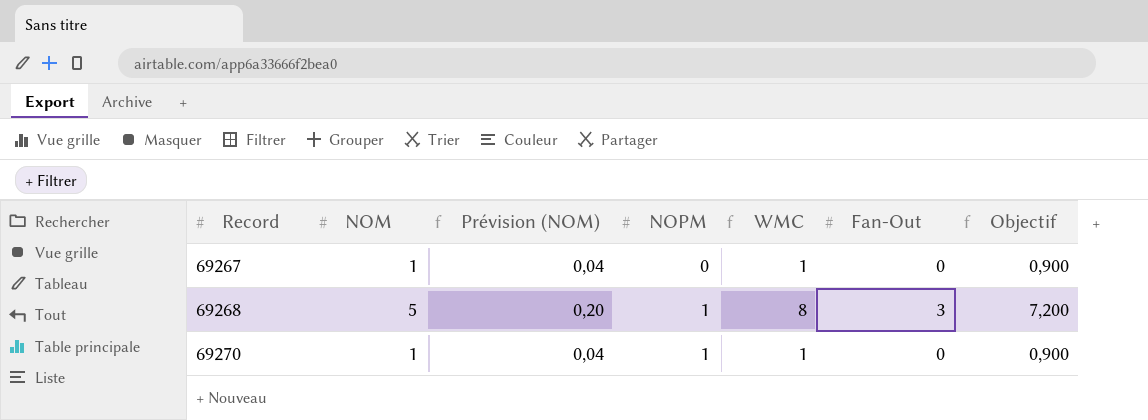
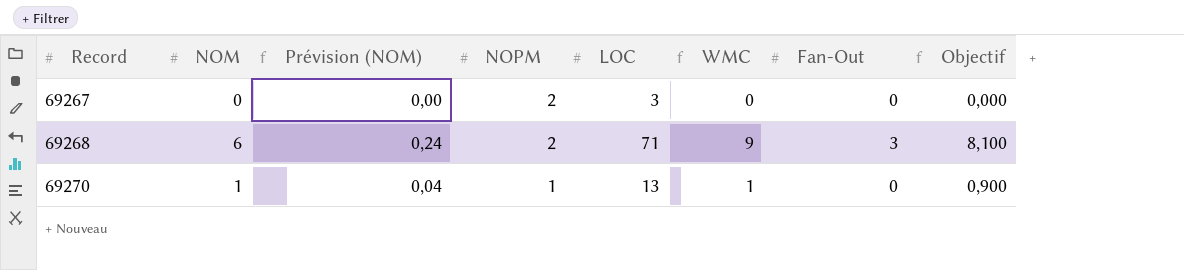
column LOC | position: none -> 5
69267 | NOM: 1 -> 0
69267 | Prévision (NOM): 0,04 -> 0,00
69267 | NOPM: 0 -> 2
69267 | WMC: 1 -> 0
69267 | Objectif: 0,900 -> 0,000
69268 | NOM: 5 -> 6
69268 | Prévision (NOM): 0,20 -> 0,24
69268 | NOPM: 1 -> 2
69268 | WMC: 8 -> 9
69268 | Objectif: 7,200 -> 8,100

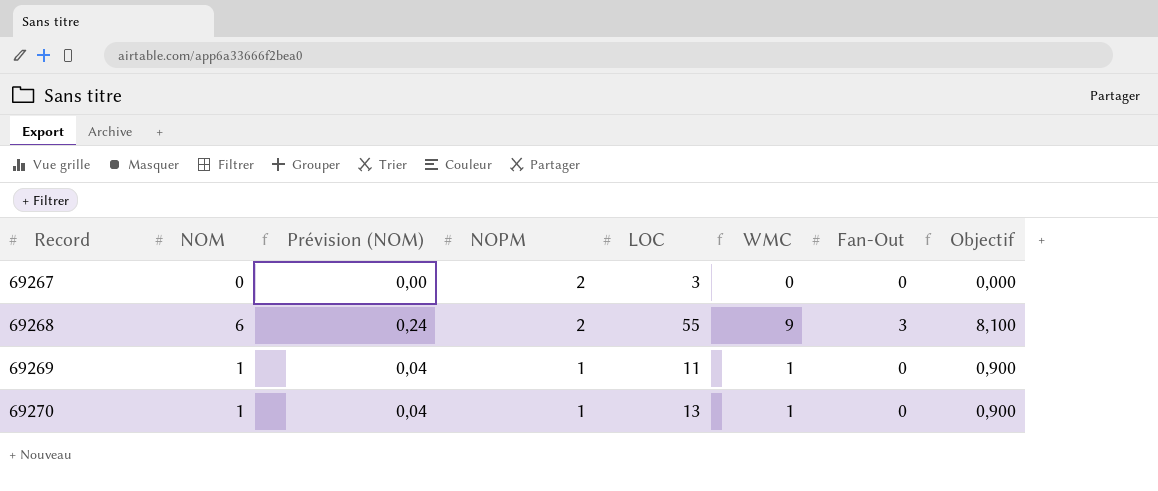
69268 | LOC: 71 -> 55
row 69269: none -> 1 | 0,04 | 1 | 11 | 1 | 0 | 0,900

